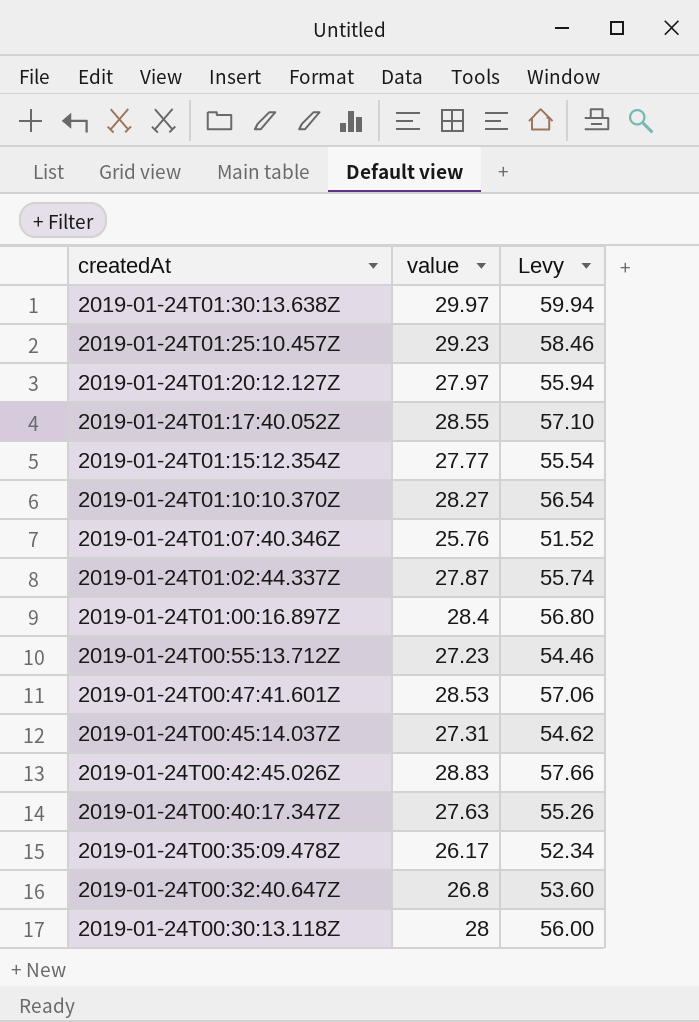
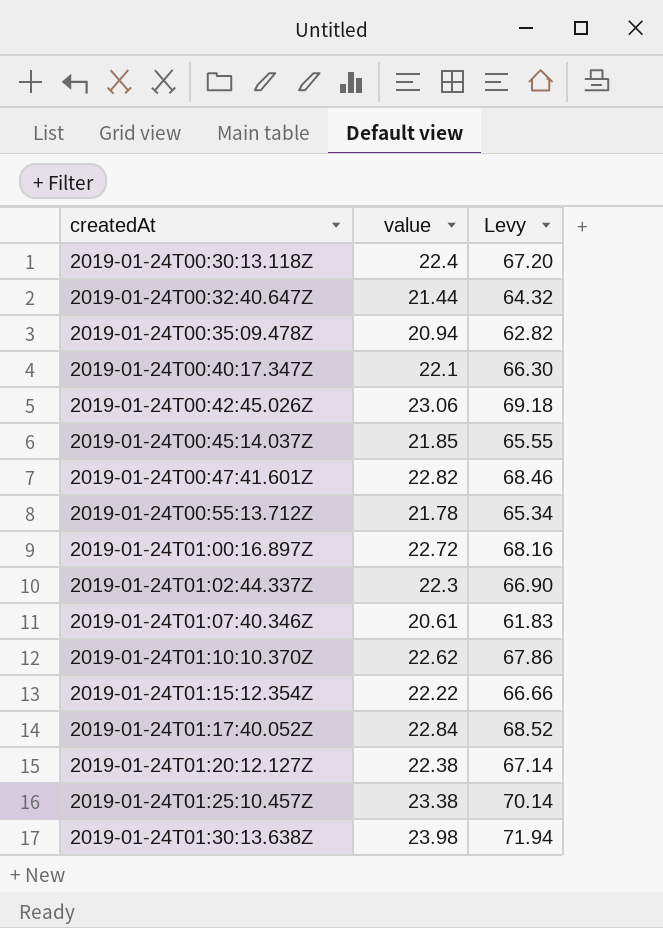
row order: createdAt descending -> createdAt ascending
column Levy | formula: [value] * 2 -> [value] * 3
2019-01-24T00:30:13.118Z | value: 28 -> 22.4
2019-01-24T00:32:40.647Z | value: 26.8 -> 21.44
2019-01-24T00:35:09.478Z | value: 26.17 -> 20.94
2019-01-24T00:40:17.347Z | value: 27.63 -> 22.1
2019-01-24T00:42:45.026Z | value: 28.83 -> 23.06
2019-01-24T00:45:14.037Z | value: 27.31 -> 21.85
2019-01-24T00:47:41.601Z | value: 28.53 -> 22.82
2019-01-24T00:55:13.712Z | value: 27.23 -> 21.78
2019-01-24T01:00:16.897Z | value: 28.4 -> 22.72
2019-01-24T01:02:44.337Z | value: 27.87 -> 22.3
2019-01-24T01:07:40.346Z | value: 25.76 -> 20.61
2019-01-24T01:10:10.370Z | value: 28.27 -> 22.62
2019-01-24T01:15:12.354Z | value: 27.77 -> 22.22
2019-01-24T01:17:40.052Z | value: 28.55 -> 22.84
2019-01-24T01:20:12.127Z | value: 27.97 -> 22.38
2019-01-24T01:25:10.457Z | value: 29.23 -> 23.38
2019-01-24T01:30:13.638Z | value: 29.97 -> 23.98

